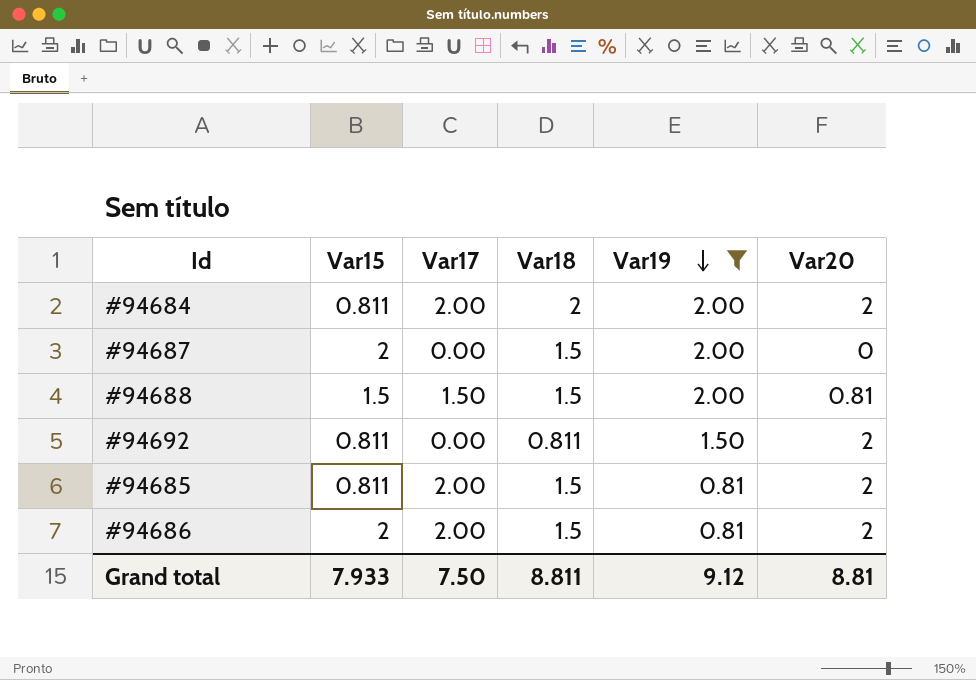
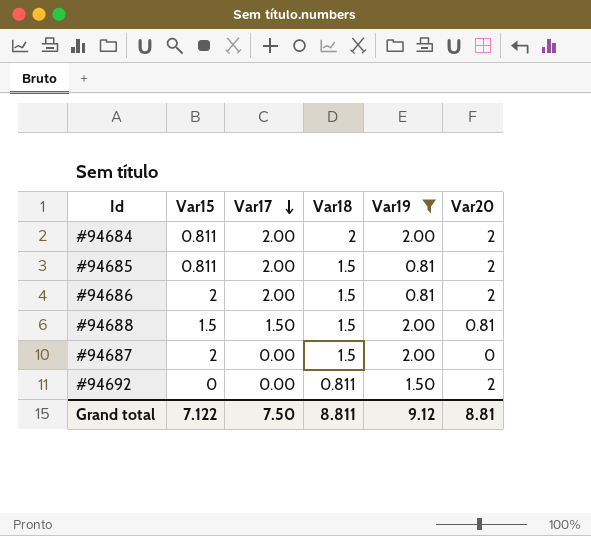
row order: Var19 descending -> Var17 descending
#94692 | Var15: 0.811 -> 0
Grand total | Var15: 7.933 -> 7.122

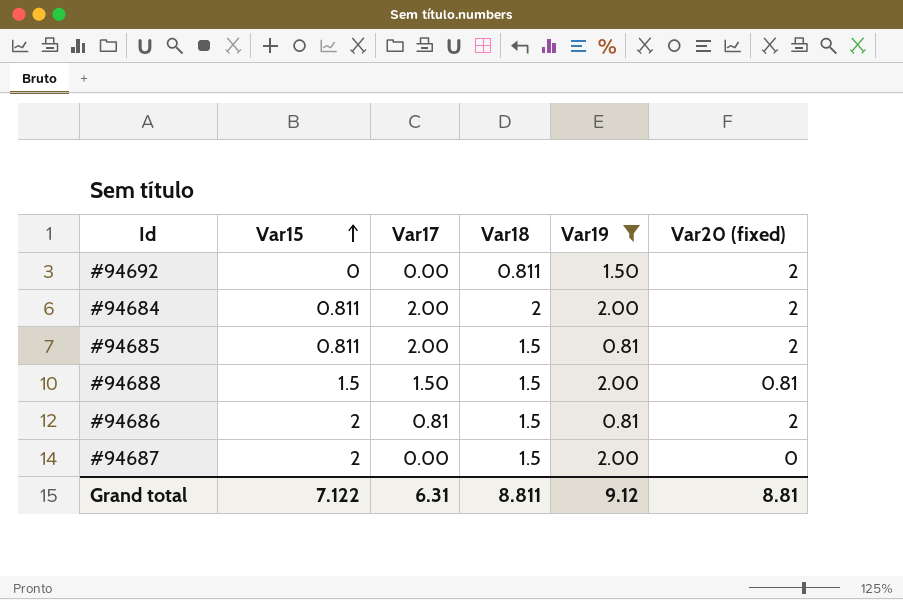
row order: Var17 descending -> Var15 ascending
column name: Var20 -> Var20 (fixed)
#94686 | Var17: 2.00 -> 0.81
Grand total | Var17: 7.50 -> 6.31

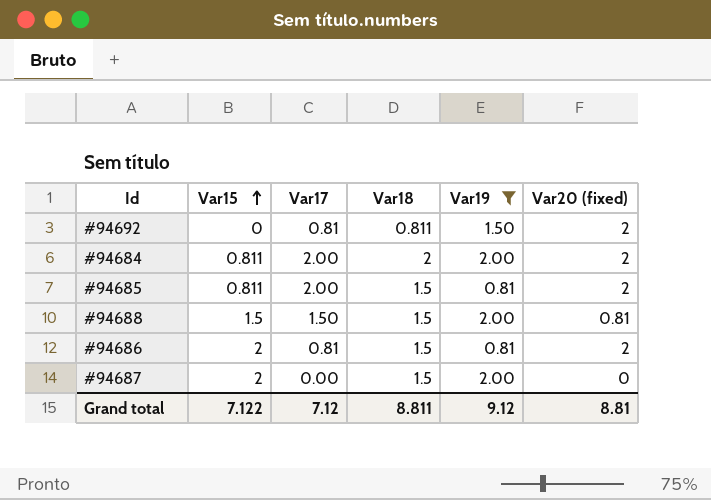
#94692 | Var17: 0.00 -> 0.81
Grand total | Var17: 6.31 -> 7.12

